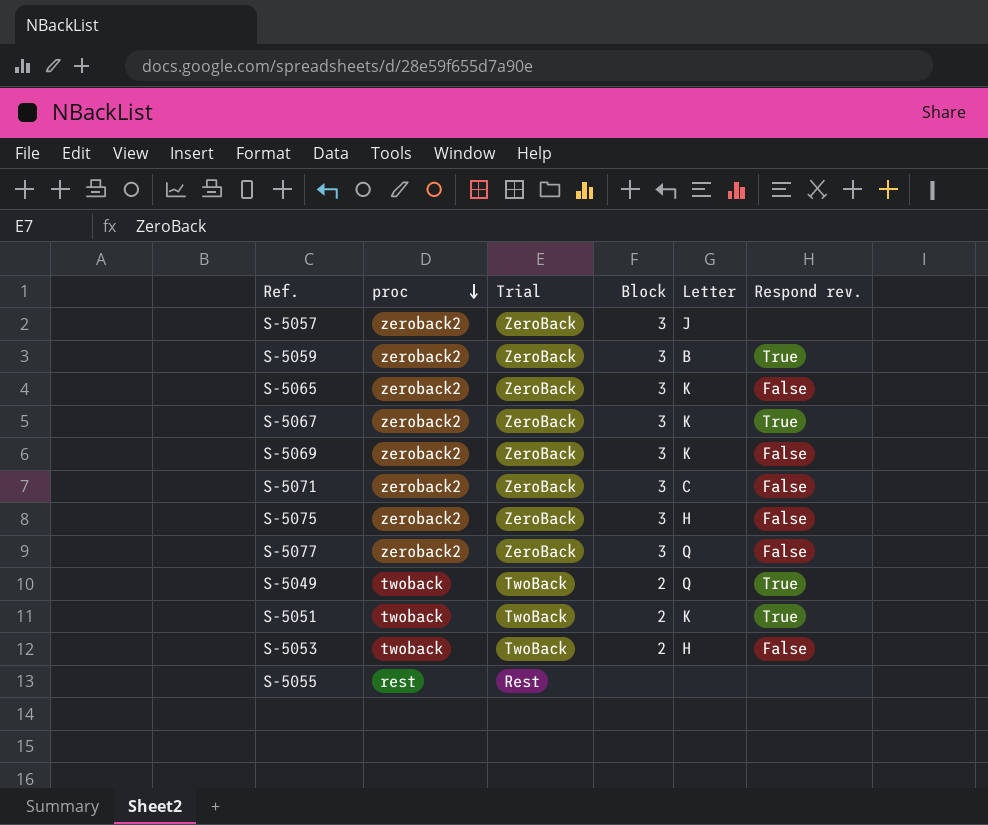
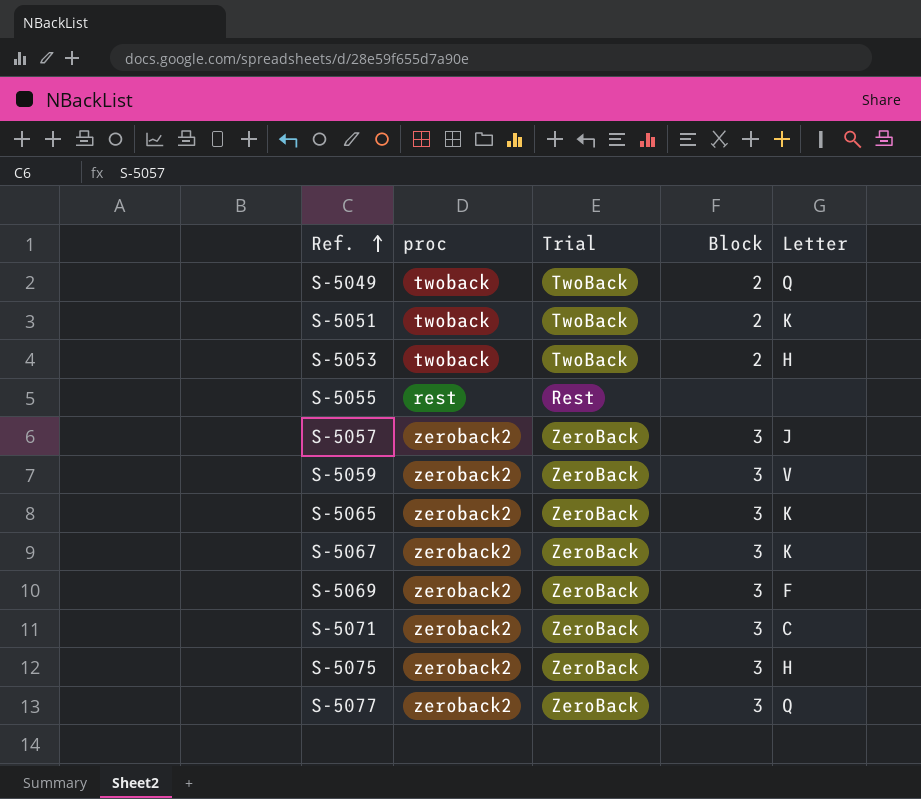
row order: proc descending -> Ref. ascending
column Respond rev. | position: 6 -> none
S-5059 | Letter: B -> V
S-5069 | Letter: K -> F

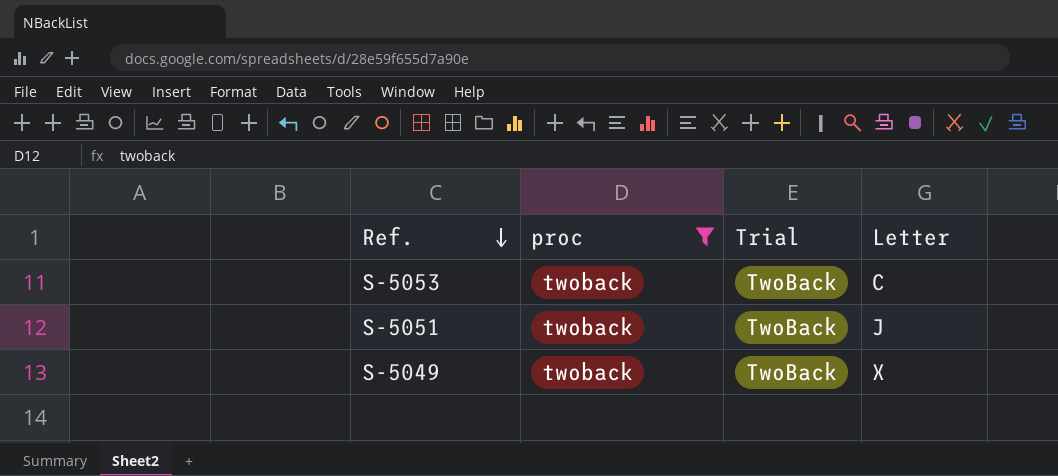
filter: none -> proc = twoback
row order: Ref. ascending -> Ref. descending
column Block | position: 4 -> none
S-5053 | Letter: H -> C
S-5051 | Letter: K -> J
S-5049 | Letter: Q -> X

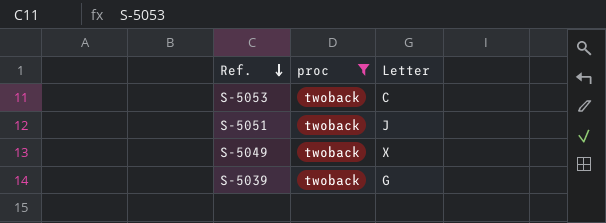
column Trial | position: 3 -> none
row S-5039: none -> twoback | G

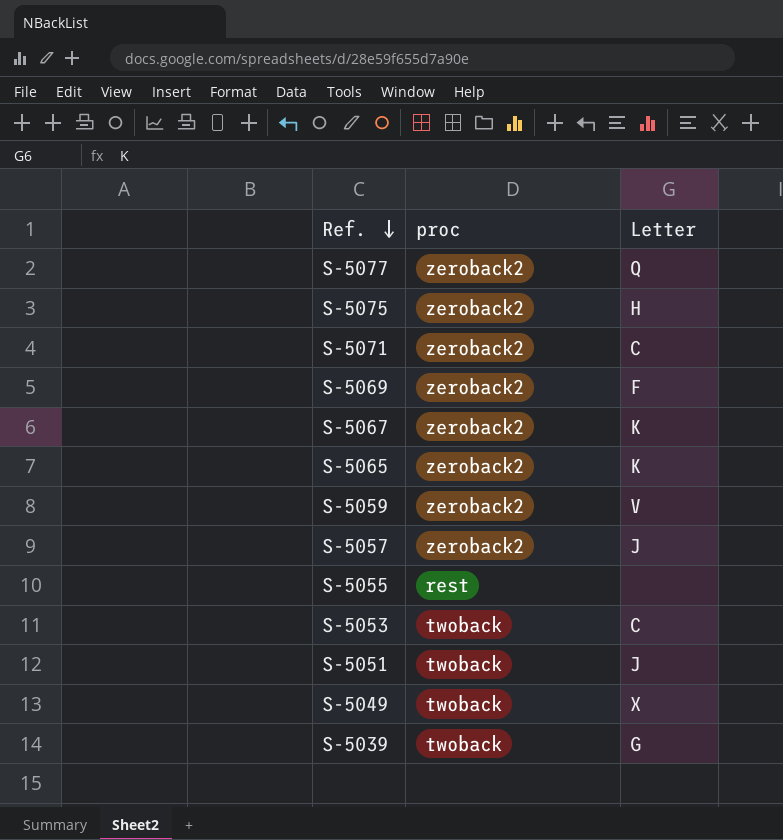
filter: proc = twoback -> none

